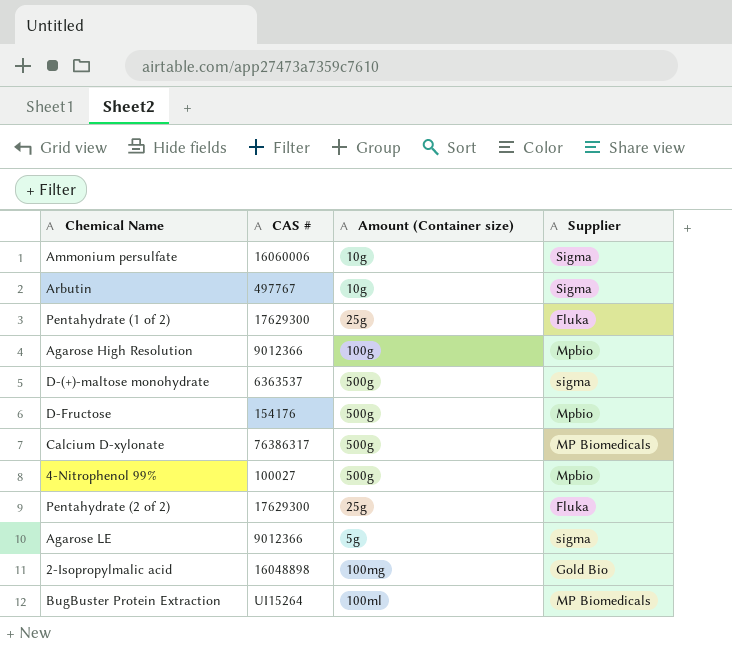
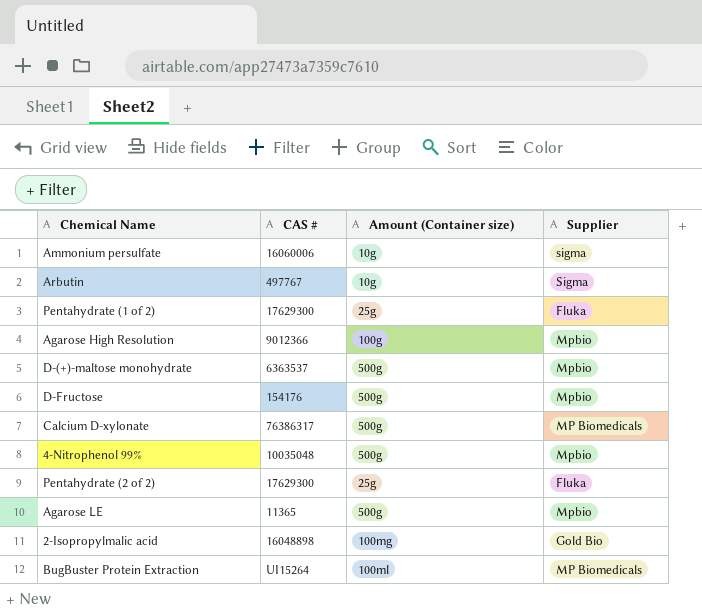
Ammonium persulfate | Supplier: Sigma -> sigma
D-(+)-maltose monohydrate | Supplier: sigma -> Mpbio
4-Nitrophenol 99% | CAS #: 100027 -> 10035048
Agarose LE | CAS #: 9012366 -> 11365
Agarose LE | Amount (Container size): 5g -> 500g
Agarose LE | Supplier: sigma -> Mpbio

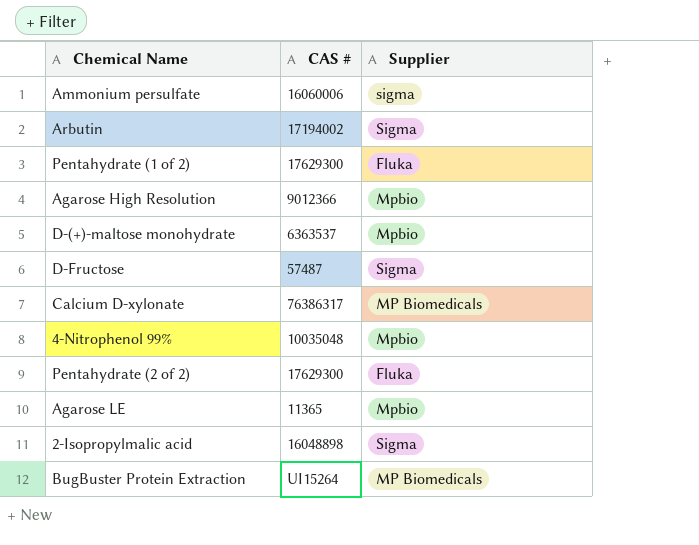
column Amount (Container size) | position: 3 -> none
Arbutin | CAS #: 497767 -> 17194002
D-Fructose | CAS #: 154176 -> 57487
D-Fructose | Supplier: Mpbio -> Sigma
2-Isopropylmalic acid | Supplier: Gold Bio -> Sigma

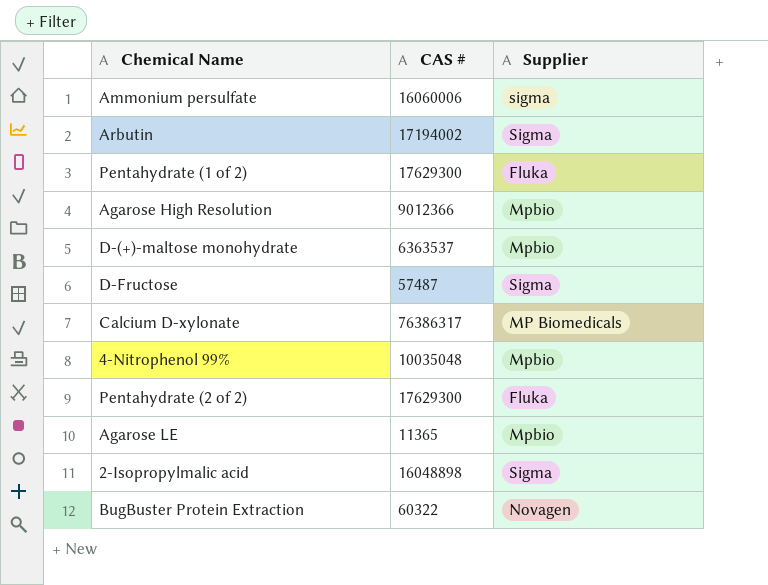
BugBuster Protein Extraction | CAS #: UI15264 -> 60322
BugBuster Protein Extraction | Supplier: MP Biomedicals -> Novagen

